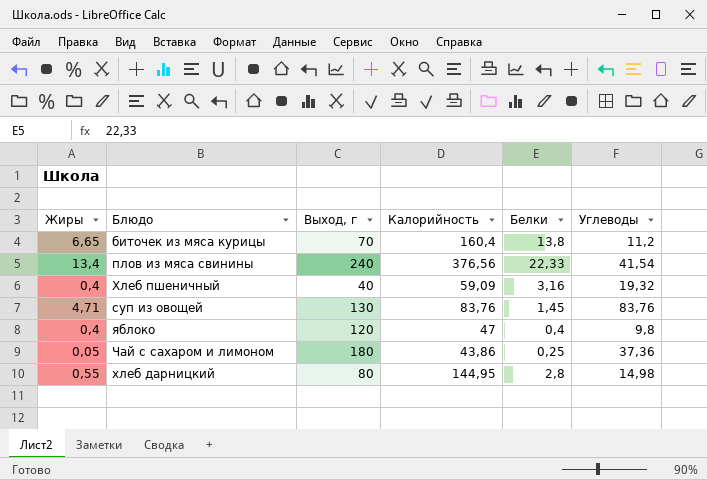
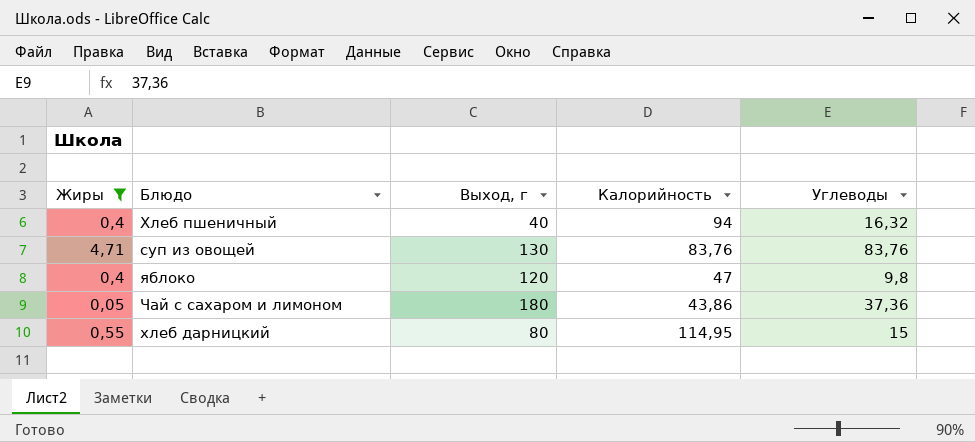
filter: none -> Жиры <= 4,71
column Белки | position: 5 -> none
Хлеб пшеничный | Калорийность: 59,09 -> 94
Хлеб пшеничный | Углеводы: 19,32 -> 16,32
хлеб дарницкий | Калорийность: 144,95 -> 114,95
хлеб дарницкий | Углеводы: 14,98 -> 15

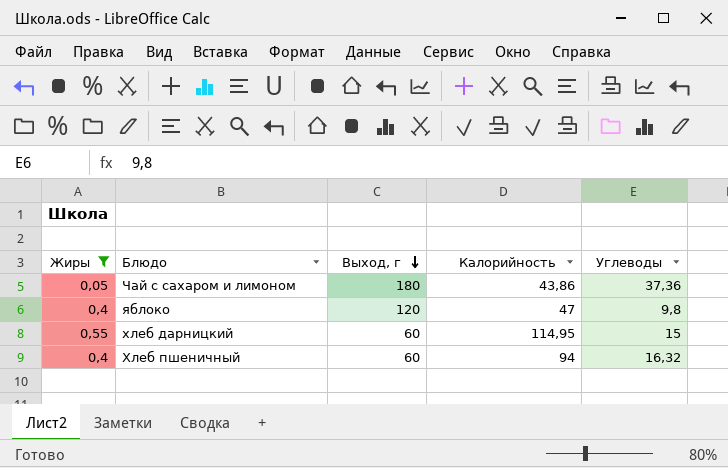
row order: none -> Выход, г descending
row суп из овощей: 4,71 | 130 | 83,76 | 83,76 -> none
хлеб дарницкий | Выход, г: 80 -> 60
Хлеб пшеничный | Выход, г: 40 -> 60

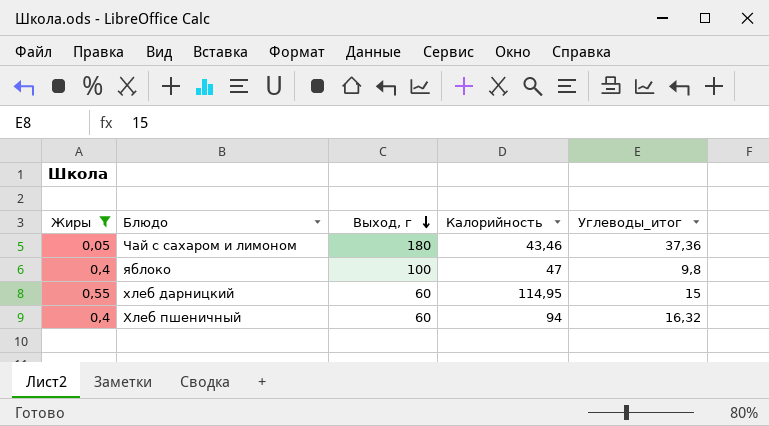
column name: Углеводы -> Углеводы_итог
Чай с сахаром и лимоном | Калорийность: 43,86 -> 43,46
яблоко | Выход, г: 120 -> 100

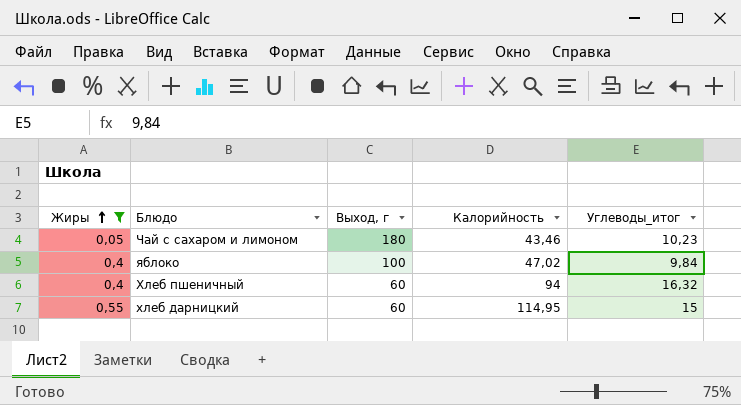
row order: Выход, г descending -> Жиры ascending
Чай с сахаром и лимоном | Углеводы_итог: 37,36 -> 10,23
яблоко | Калорийность: 47 -> 47,02
яблоко | Углеводы_итог: 9,8 -> 9,84

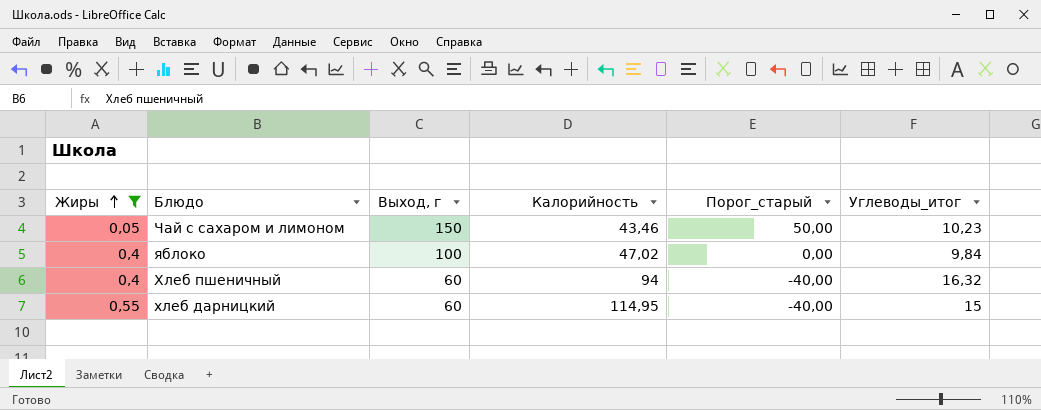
column Порог_старый | formula: none -> [Выход, г] - 100
Чай с сахаром и лимоном | Выход, г: 180 -> 150

